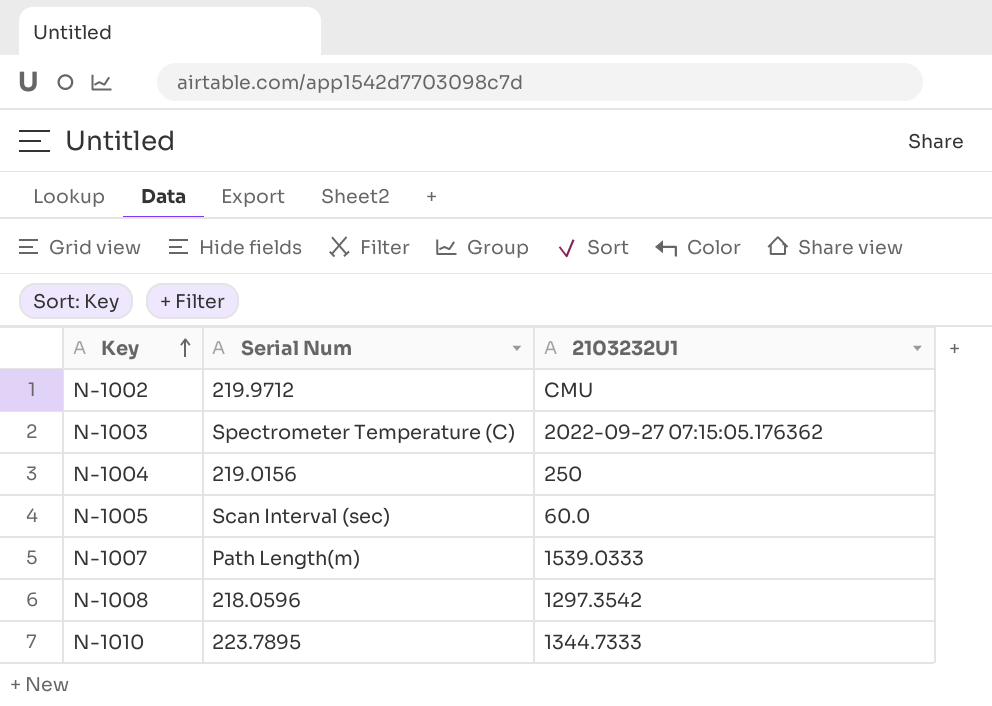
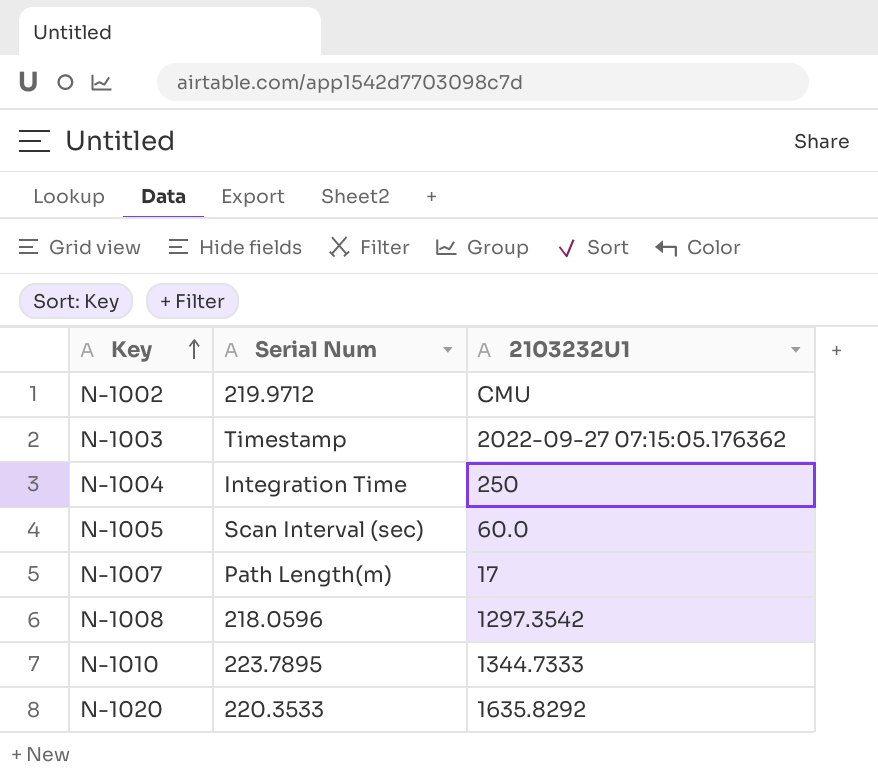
N-1003 | Serial Num: Spectrometer Temperature (C) -> Timestamp
N-1004 | Serial Num: 219.0156 -> Integration Time
N-1007 | 2103232U1: 1539.0333 -> 17
row N-1020: none -> 220.3533 | 1635.8292

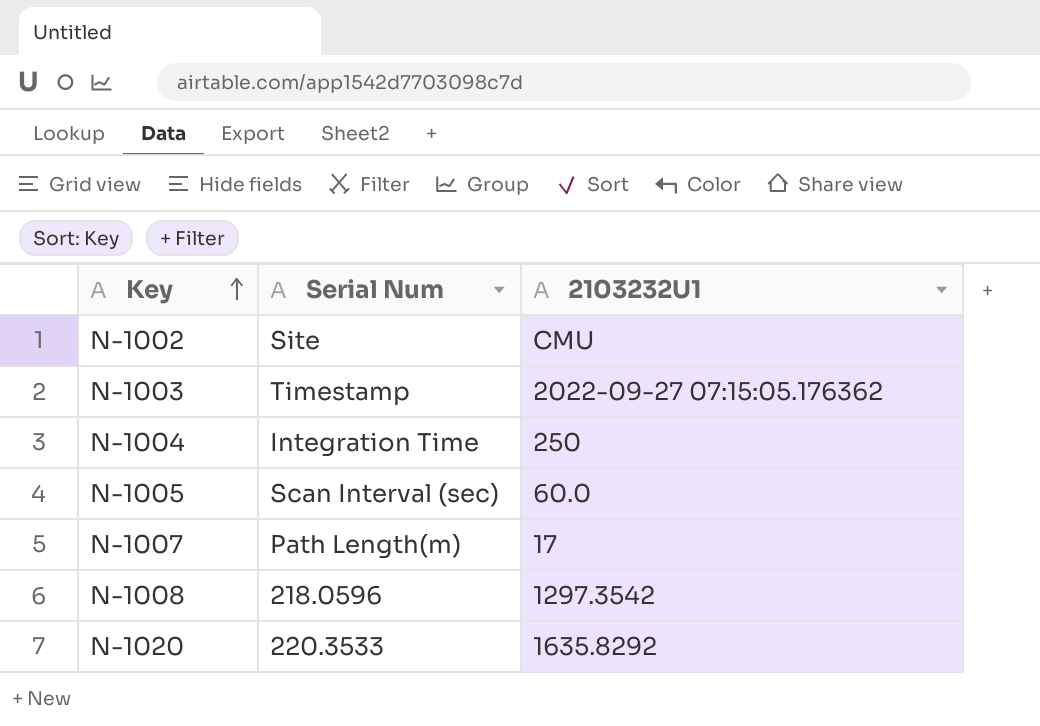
row N-1010: 223.7895 | 1344.7333 -> none
N-1002 | Serial Num: 219.9712 -> Site

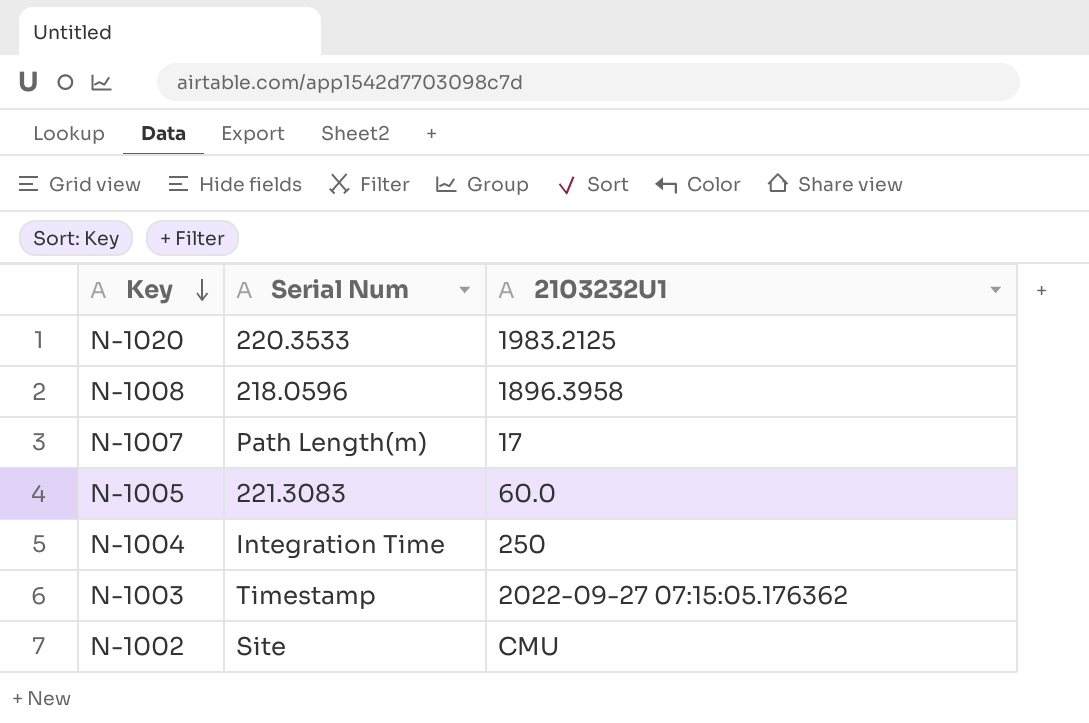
row order: Key ascending -> Key descending
N-1020 | 2103232U1: 1635.8292 -> 1983.2125
N-1008 | 2103232U1: 1297.3542 -> 1896.3958
N-1005 | Serial Num: Scan Interval (sec) -> 221.3083

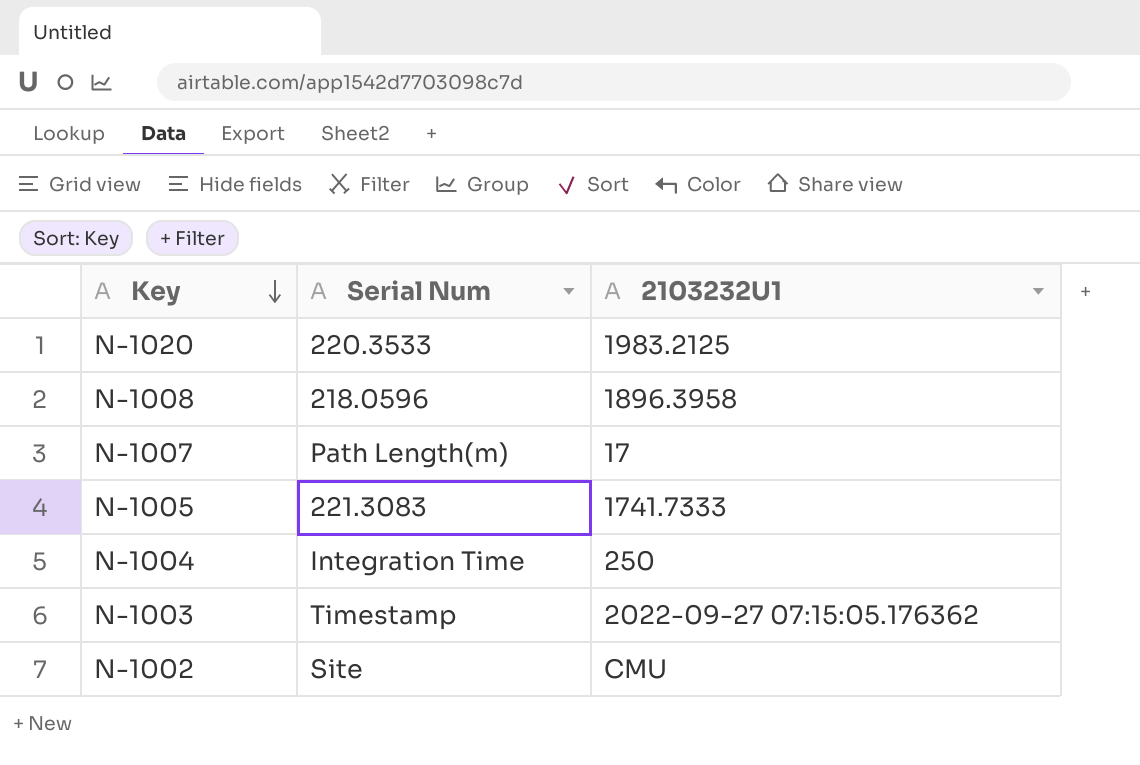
N-1005 | 2103232U1: 60.0 -> 1741.7333

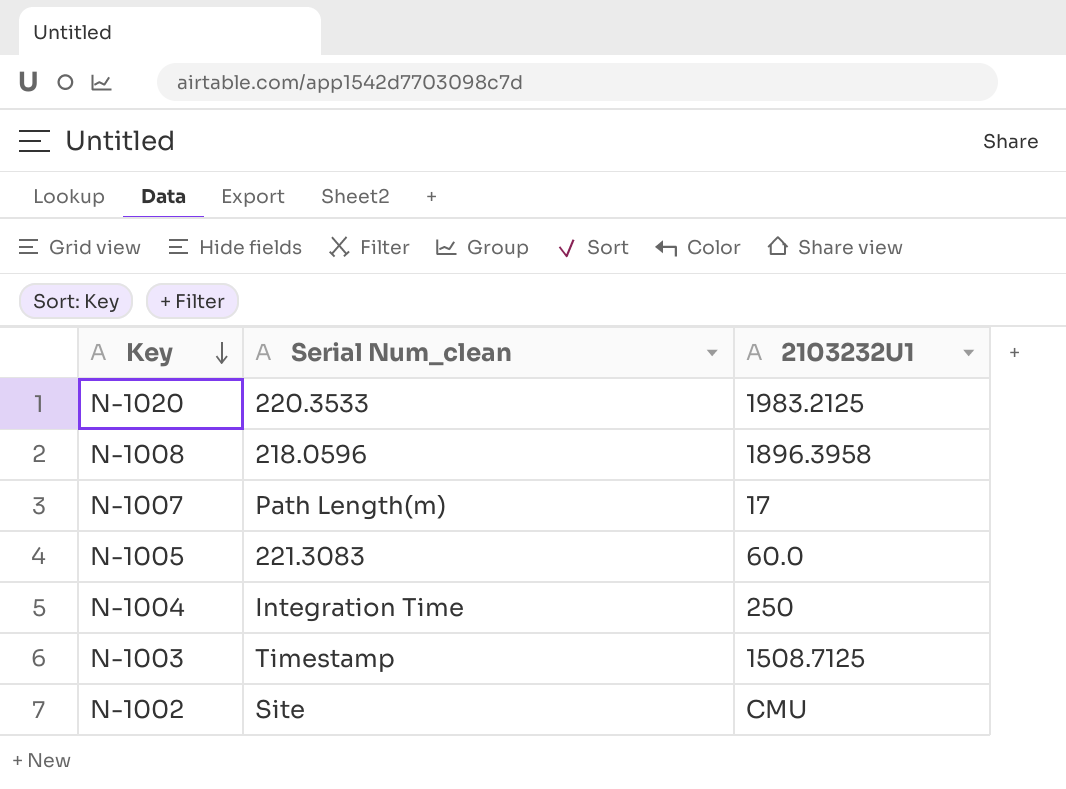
column name: Serial Num -> Serial Num_clean
N-1005 | 2103232U1: 1741.7333 -> 60.0
N-1003 | 2103232U1: 2022-09-27 07:15:05.176362 -> 1508.7125

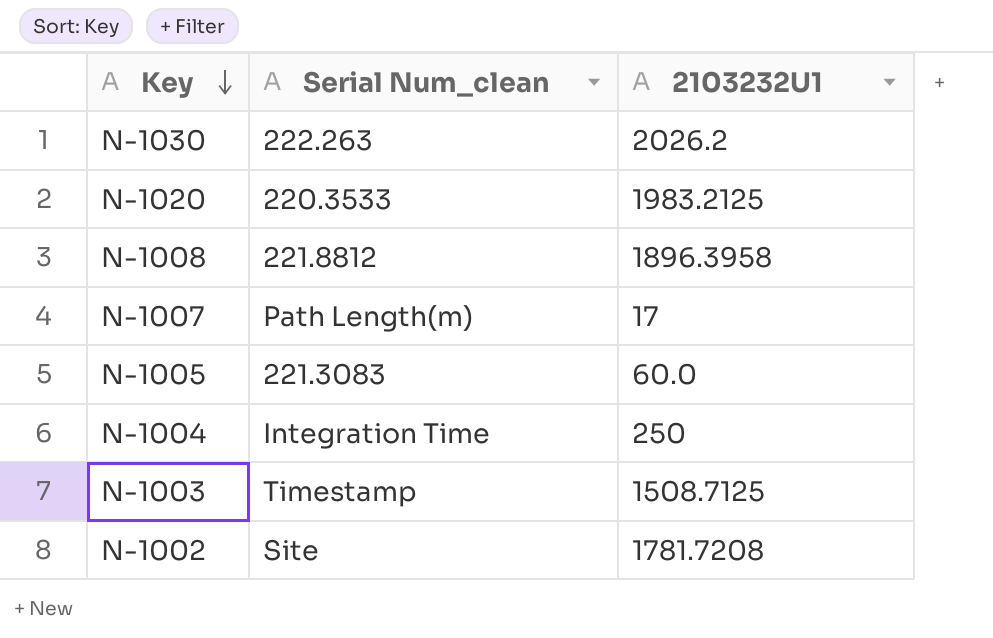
row N-1030: none -> 222.263 | 2026.2
N-1008 | Serial Num_clean: 218.0596 -> 221.8812
N-1002 | 2103232U1: CMU -> 1781.7208

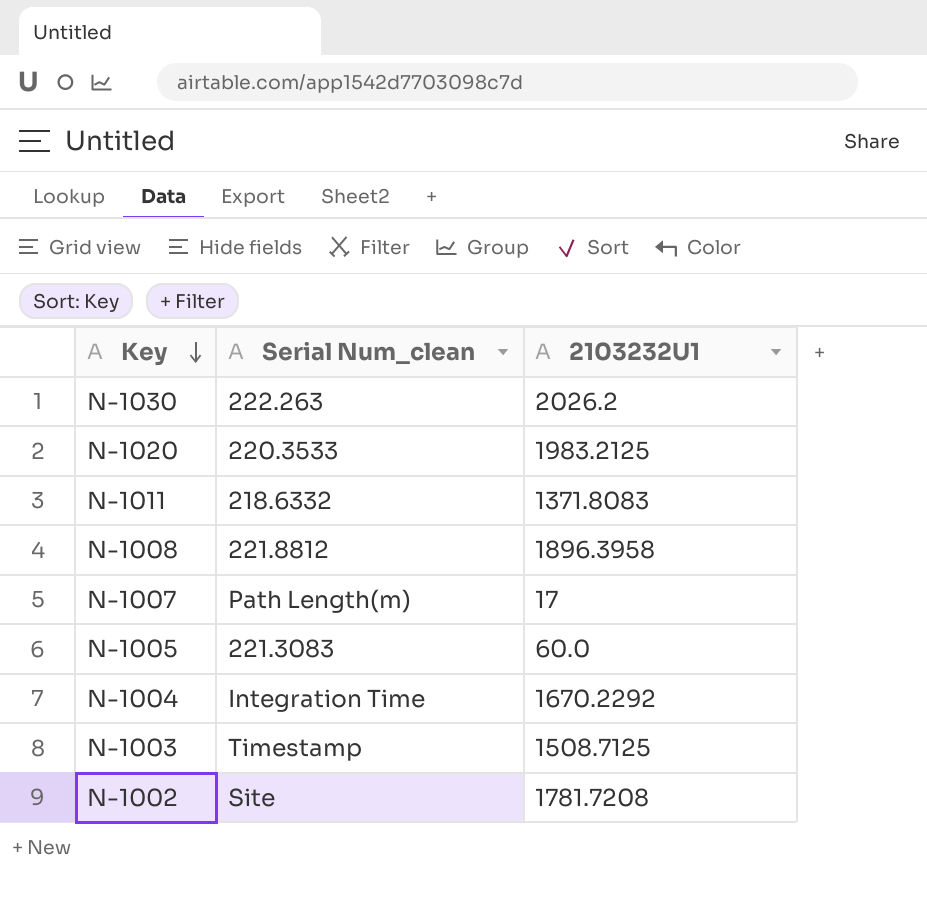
row N-1011: none -> 218.6332 | 1371.8083
N-1004 | 2103232U1: 250 -> 1670.2292

